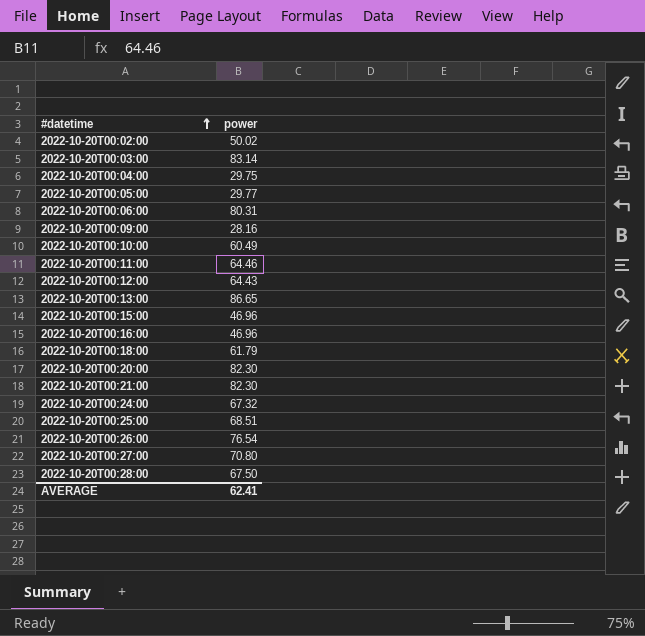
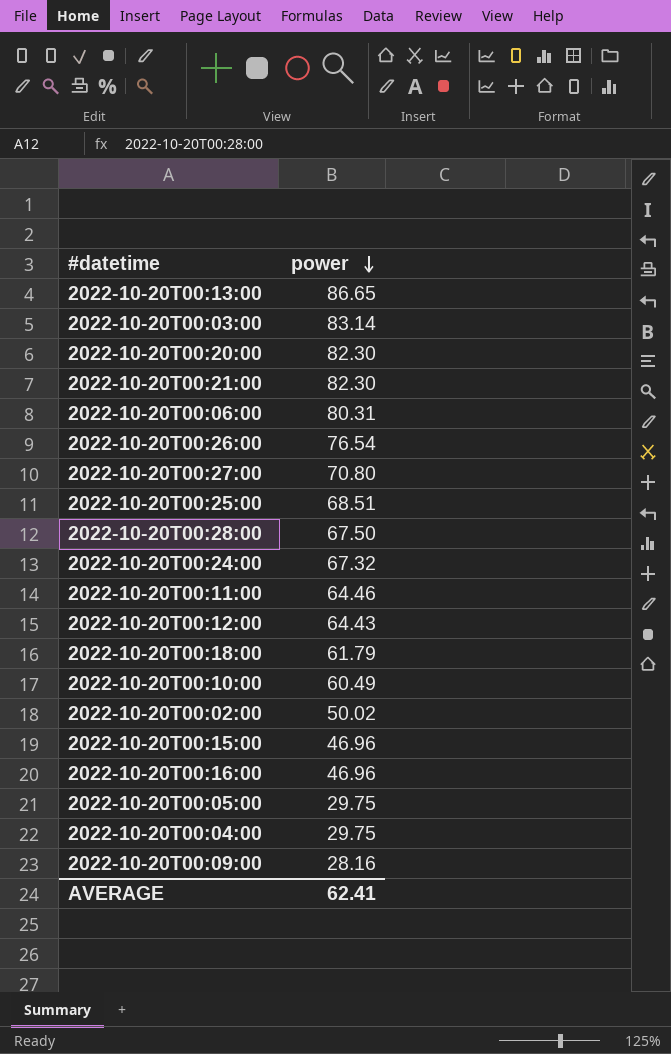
row order: #datetime ascending -> power descending
2022-10-20T00:05:00 | power: 29.77 -> 29.75

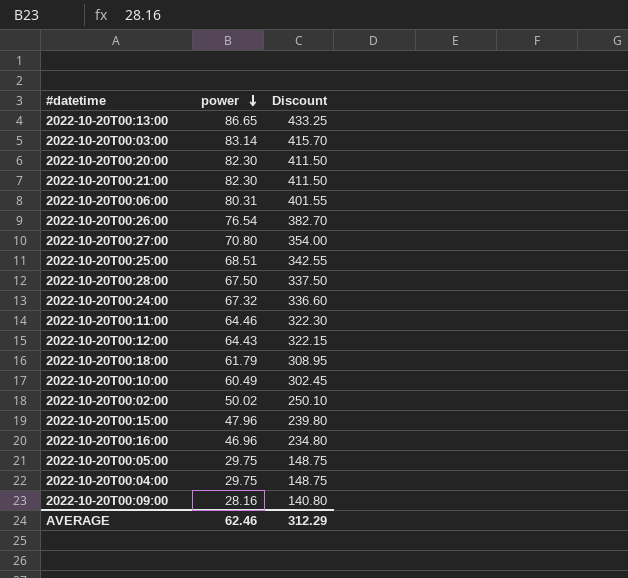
column Discount | formula: none -> [power] * 5
2022-10-20T00:15:00 | power: 46.96 -> 47.96
AVERAGE | power: 62.41 -> 62.46

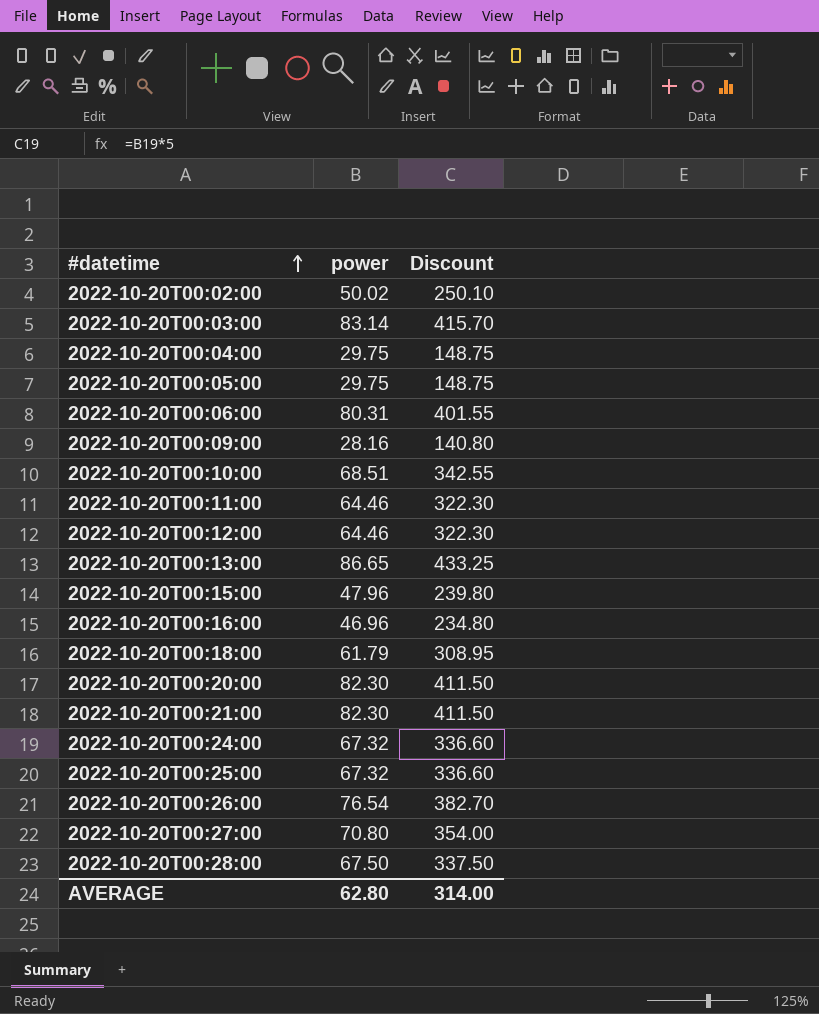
row order: power descending -> #datetime ascending
2022-10-20T00:10:00 | power: 60.49 -> 68.51
2022-10-20T00:10:00 | Discount: 302.45 -> 342.55
2022-10-20T00:12:00 | power: 64.43 -> 64.46
2022-10-20T00:12:00 | Discount: 322.15 -> 322.30
2022-10-20T00:25:00 | power: 68.51 -> 67.32
2022-10-20T00:25:00 | Discount: 342.55 -> 336.60
AVERAGE | power: 62.46 -> 62.80
AVERAGE | Discount: 312.29 -> 314.00

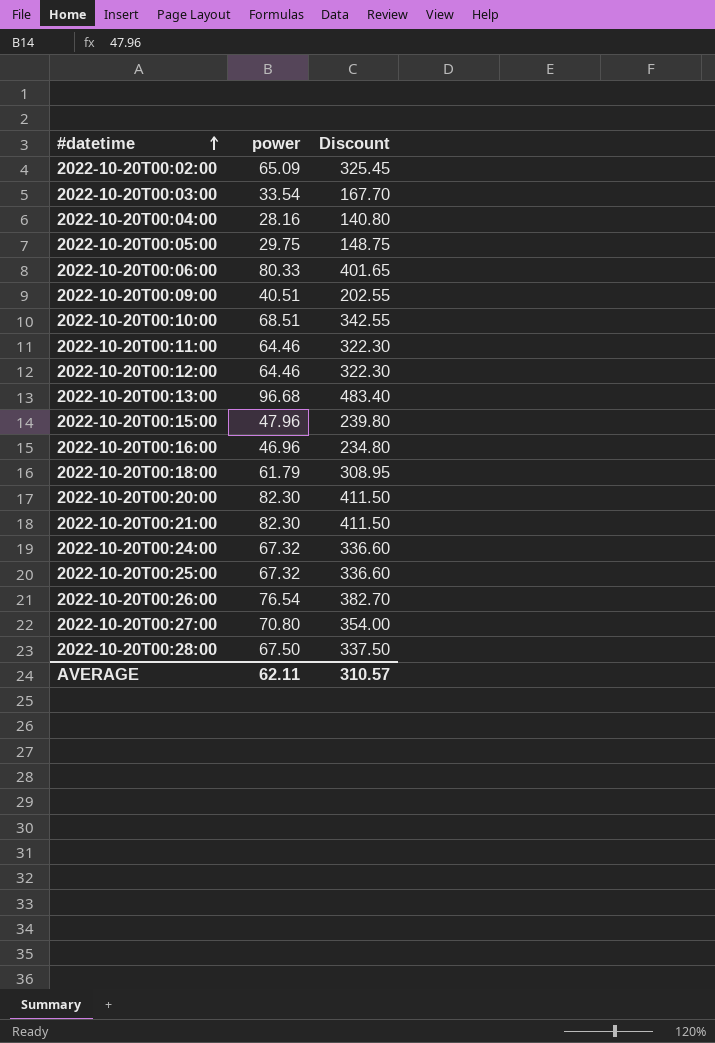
2022-10-20T00:02:00 | power: 50.02 -> 65.09
2022-10-20T00:02:00 | Discount: 250.10 -> 325.45
2022-10-20T00:03:00 | power: 83.14 -> 33.54
2022-10-20T00:03:00 | Discount: 415.70 -> 167.70
2022-10-20T00:04:00 | power: 29.75 -> 28.16
2022-10-20T00:04:00 | Discount: 148.75 -> 140.80
2022-10-20T00:06:00 | power: 80.31 -> 80.33
2022-10-20T00:06:00 | Discount: 401.55 -> 401.65
2022-10-20T00:09:00 | power: 28.16 -> 40.51
2022-10-20T00:09:00 | Discount: 140.80 -> 202.55
2022-10-20T00:13:00 | power: 86.65 -> 96.68
2022-10-20T00:13:00 | Discount: 433.25 -> 483.40
AVERAGE | power: 62.80 -> 62.11
AVERAGE | Discount: 314.00 -> 310.57

